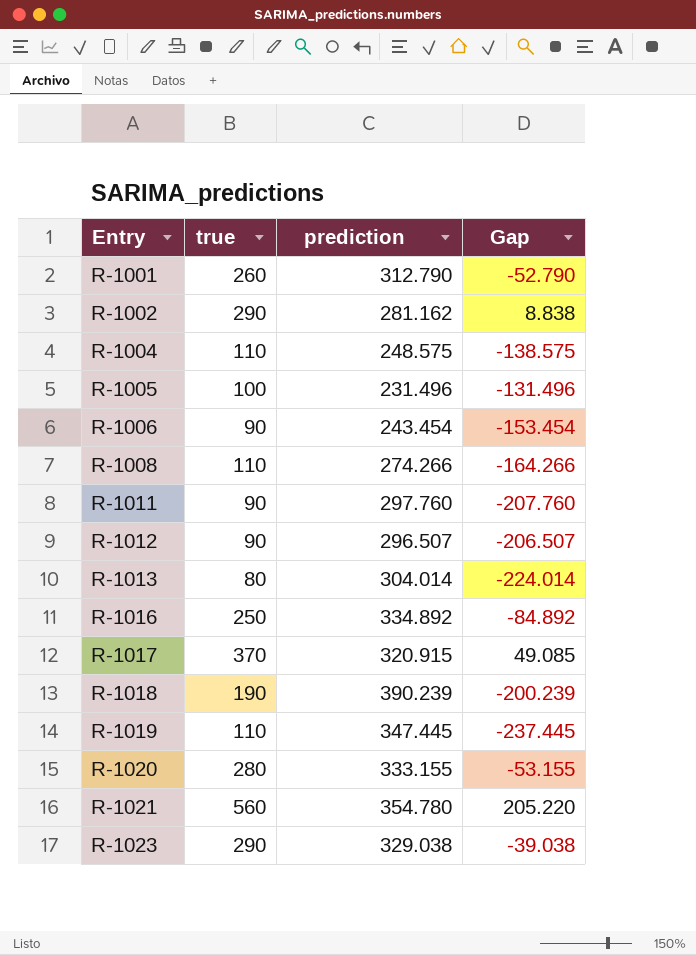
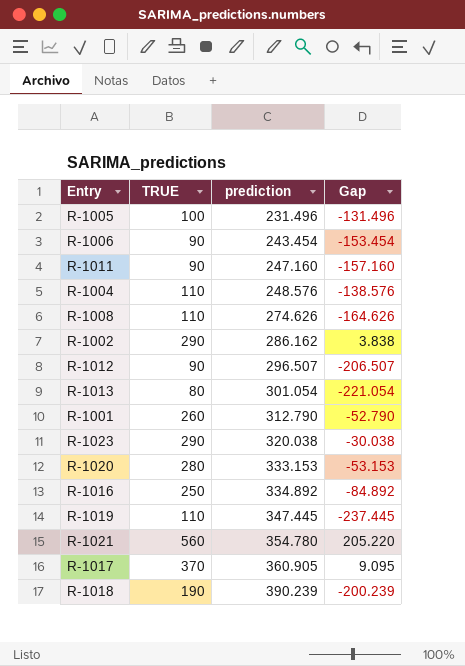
row order: Entry ascending -> prediction ascending
column name: true -> TRUE
R-1011 | prediction: 297.760 -> 247.160
R-1011 | Gap: -207.760 -> -157.160
R-1004 | prediction: 248.575 -> 248.576
R-1004 | Gap: -138.575 -> -138.576
R-1008 | prediction: 274.266 -> 274.626
R-1008 | Gap: -164.266 -> -164.626
R-1002 | prediction: 281.162 -> 286.162
R-1002 | Gap: 8.838 -> 3.838
R-1013 | prediction: 304.014 -> 301.054
R-1013 | Gap: -224.014 -> -221.054
R-1023 | prediction: 329.038 -> 320.038
R-1023 | Gap: -39.038 -> -30.038
R-1020 | prediction: 333.155 -> 333.153
R-1020 | Gap: -53.155 -> -53.153
R-1017 | prediction: 320.915 -> 360.905
R-1017 | Gap: 49.085 -> 9.095

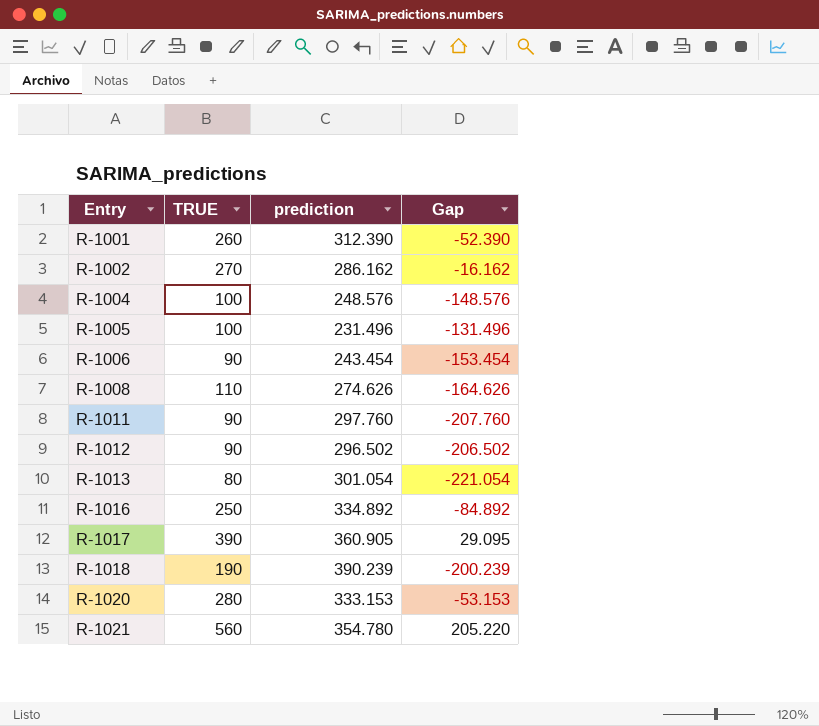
row order: prediction ascending -> Entry ascending
row R-1023: 290 | 320.038 | -30.038 -> none
row R-1019: 110 | 347.445 | -237.445 -> none
R-1001 | prediction: 312.790 -> 312.390
R-1001 | Gap: -52.790 -> -52.390
R-1002 | TRUE: 290 -> 270
R-1002 | Gap: 3.838 -> -16.162
R-1004 | TRUE: 110 -> 100
R-1004 | Gap: -138.576 -> -148.576
R-1011 | prediction: 247.160 -> 297.760
R-1011 | Gap: -157.160 -> -207.760
R-1012 | prediction: 296.507 -> 296.502
R-1012 | Gap: -206.507 -> -206.502
R-1017 | TRUE: 370 -> 390
R-1017 | Gap: 9.095 -> 29.095

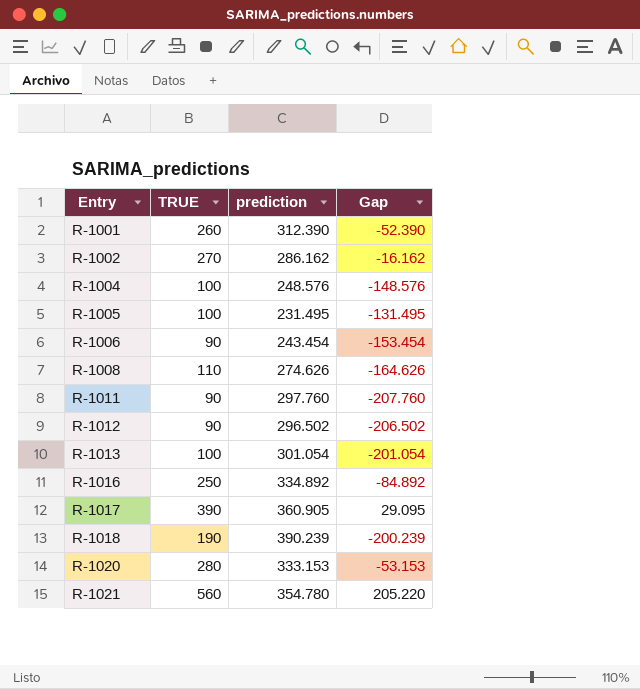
R-1005 | prediction: 231.496 -> 231.495
R-1005 | Gap: -131.496 -> -131.495
R-1013 | TRUE: 80 -> 100
R-1013 | Gap: -221.054 -> -201.054

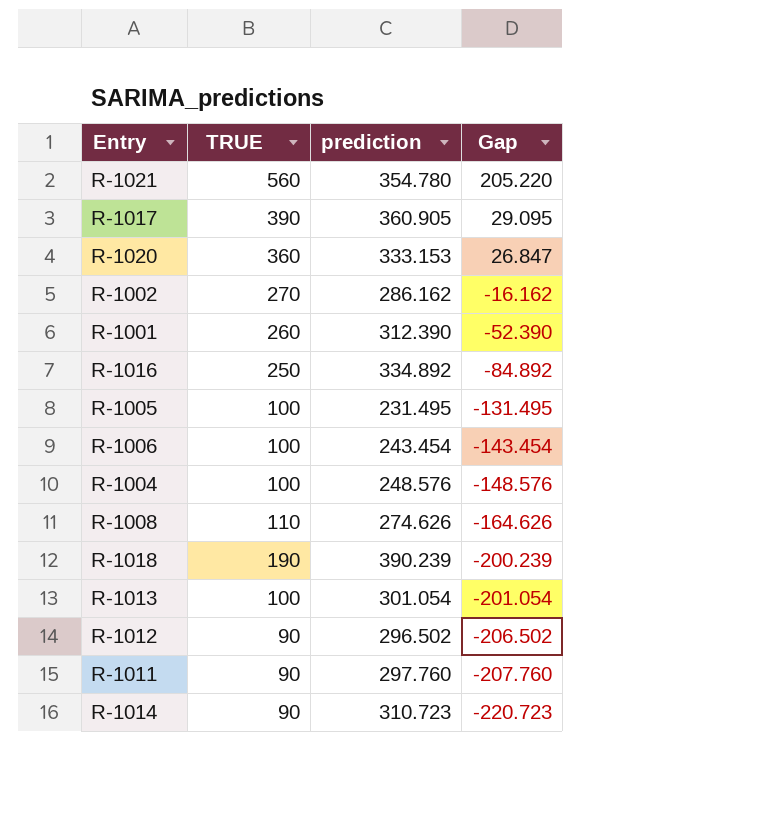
row order: Entry ascending -> Gap descending
R-1020 | TRUE: 280 -> 360
R-1020 | Gap: -53.153 -> 26.847
R-1006 | TRUE: 90 -> 100
R-1006 | Gap: -153.454 -> -143.454
row R-1014: none -> 90 | 310.723 | -220.723

